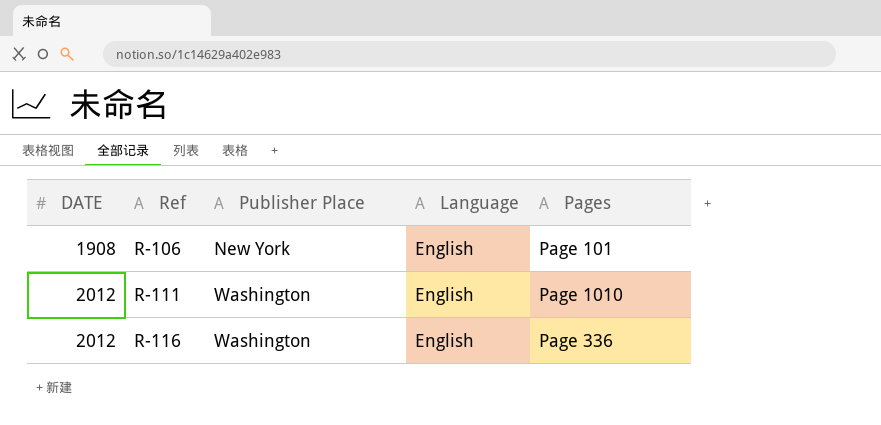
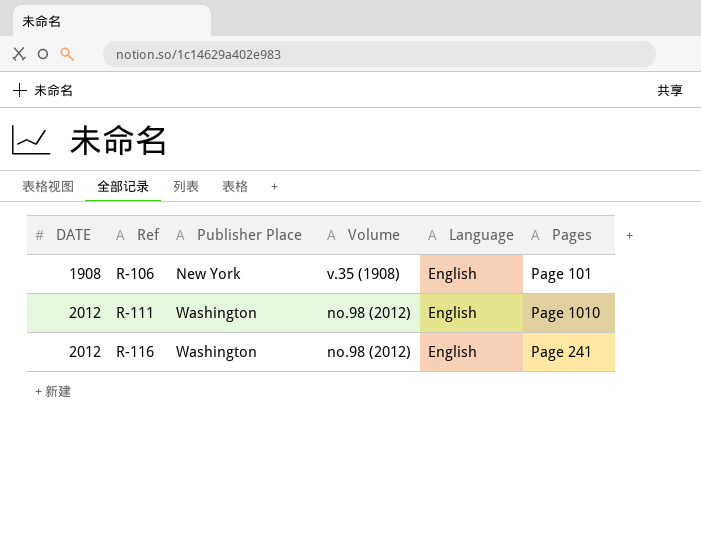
column Volume | position: none -> 4
R-116 | Pages: Page 336 -> Page 241

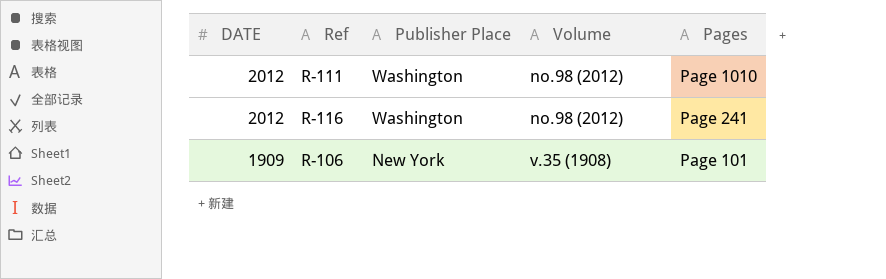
row order: DATE ascending -> DATE descending
column Language | position: 5 -> none
R-106 | DATE: 1908 -> 1909

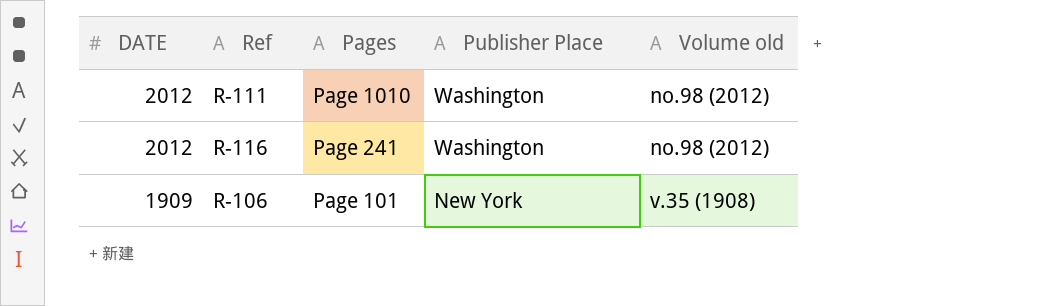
column Pages | position: 5 -> 3
column name: Volume -> Volume old

